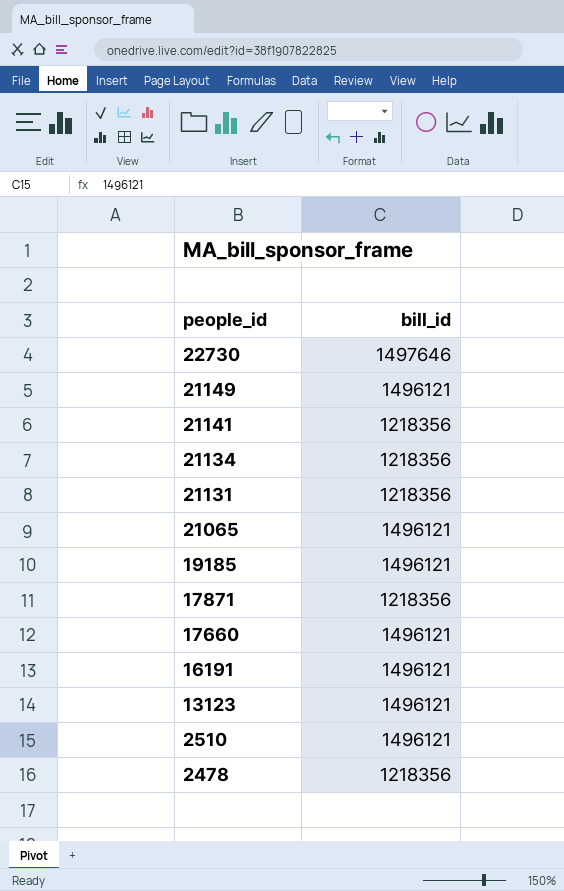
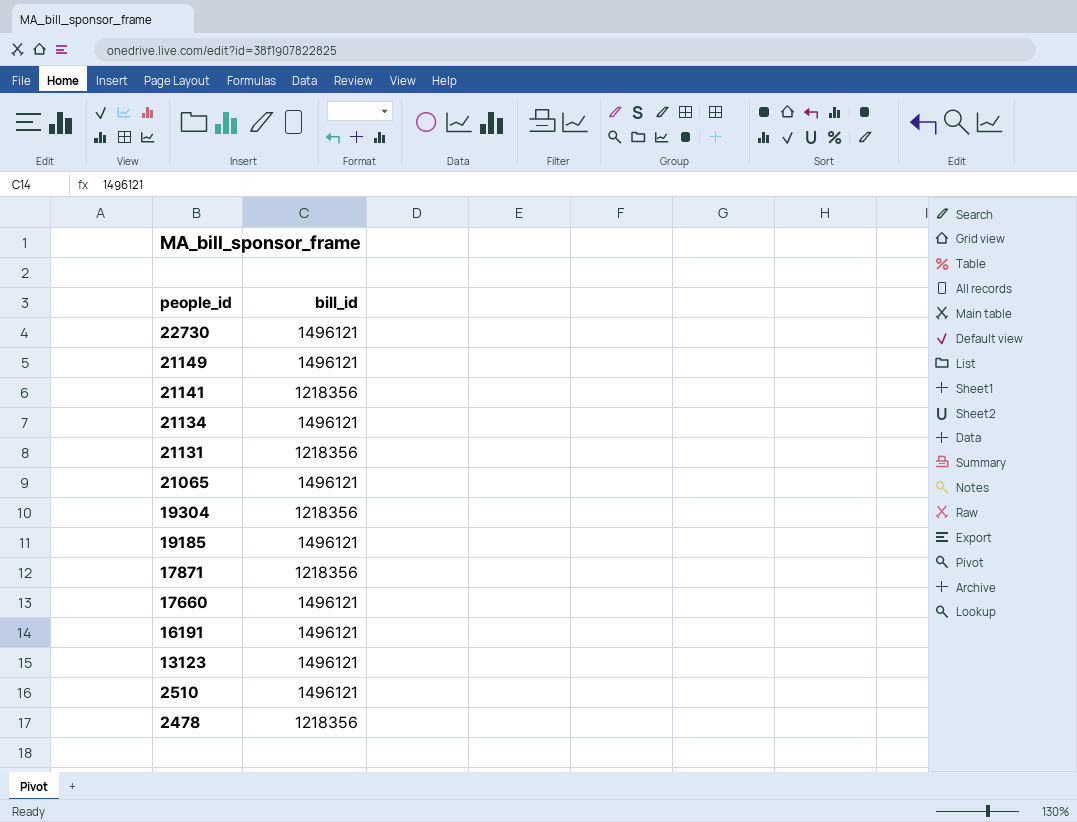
22730 | bill_id: 1497646 -> 1496121
21134 | bill_id: 1218356 -> 1496121
row 19304: none -> 1218356

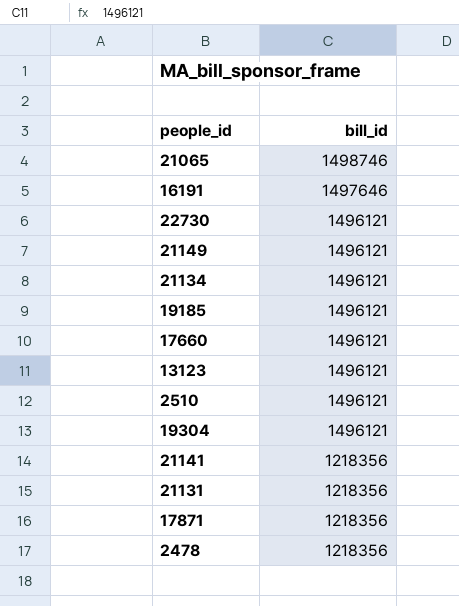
row order: people_id descending -> bill_id descending
21065 | bill_id: 1496121 -> 1498746
16191 | bill_id: 1496121 -> 1497646
19304 | bill_id: 1218356 -> 1496121

